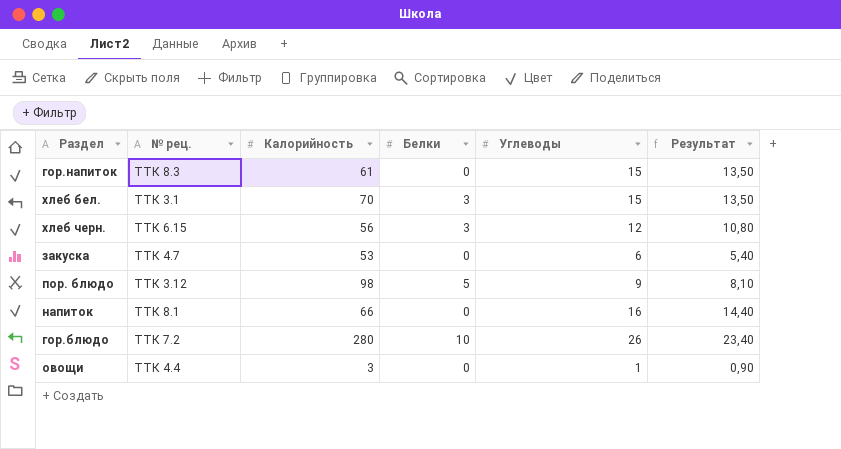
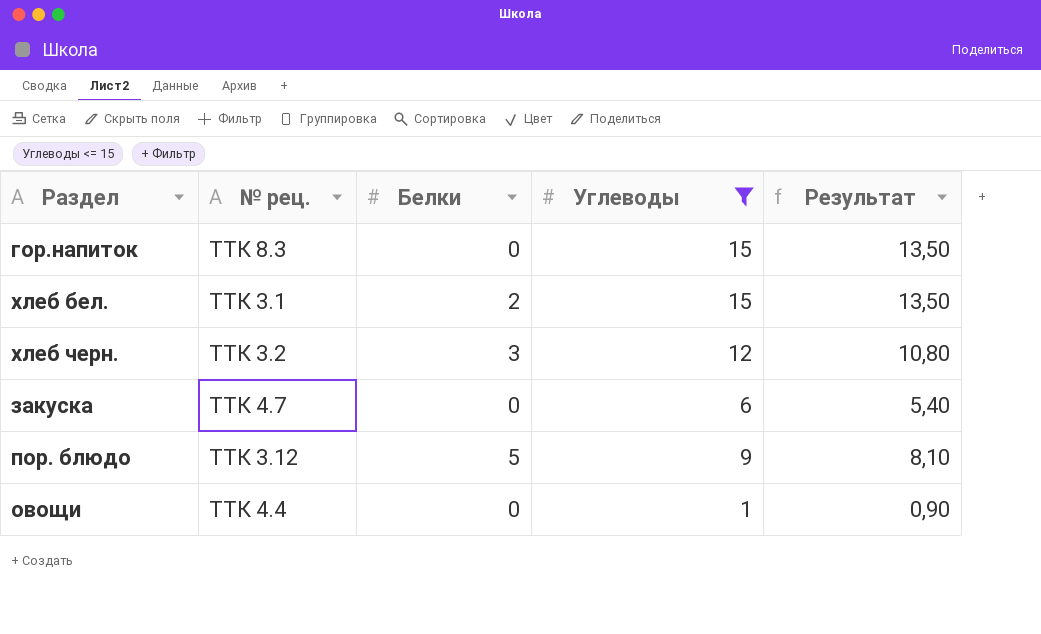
filter: none -> Углеводы <= 15
column Калорийность | position: 3 -> none
хлеб бел. | Белки: 3 -> 2
хлеб черн. | № рец.: ТТК 6.15 -> ТТК 3.2

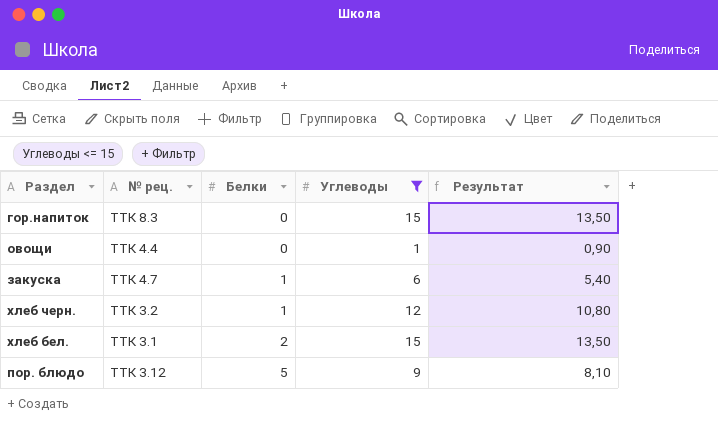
row order: none -> Белки ascending
закуска | Белки: 0 -> 1
хлеб черн. | Белки: 3 -> 1

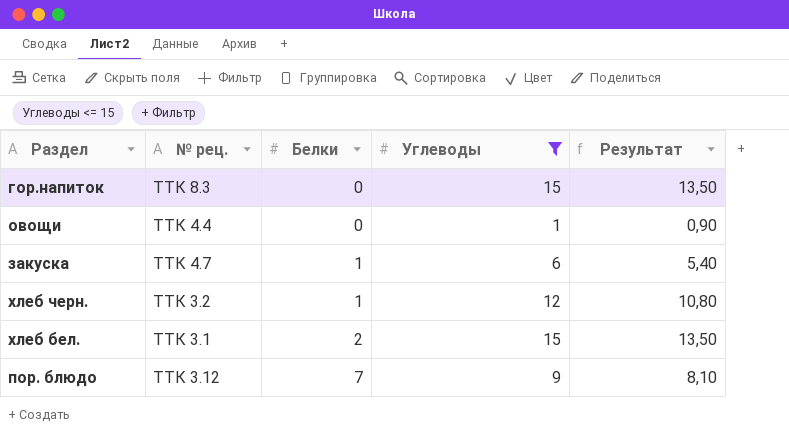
пор. блюдо | Белки: 5 -> 7

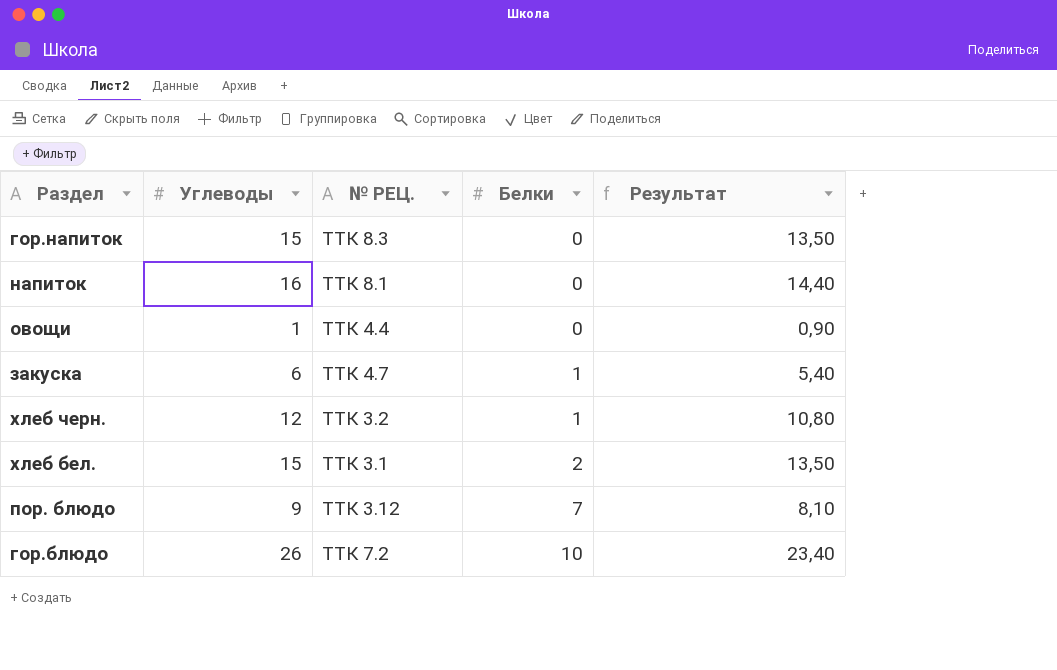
filter: Углеводы <= 15 -> none
column Углеводы | position: 4 -> 2
column name: № рец. -> № РЕЦ.

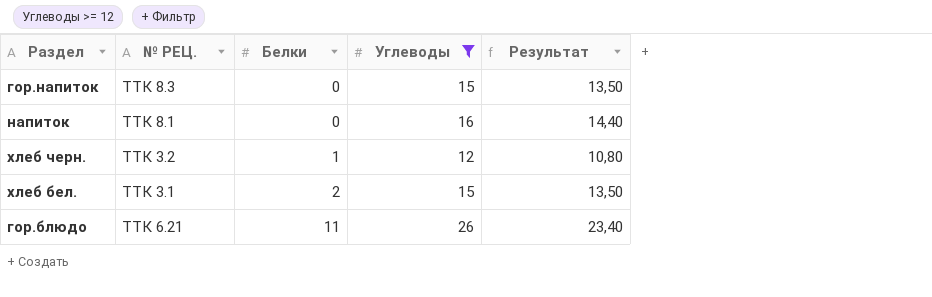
filter: none -> Углеводы >= 12
column Углеводы | position: 2 -> 4
гор.блюдо | № РЕЦ.: ТТК 7.2 -> ТТК 6.21
гор.блюдо | Белки: 10 -> 11

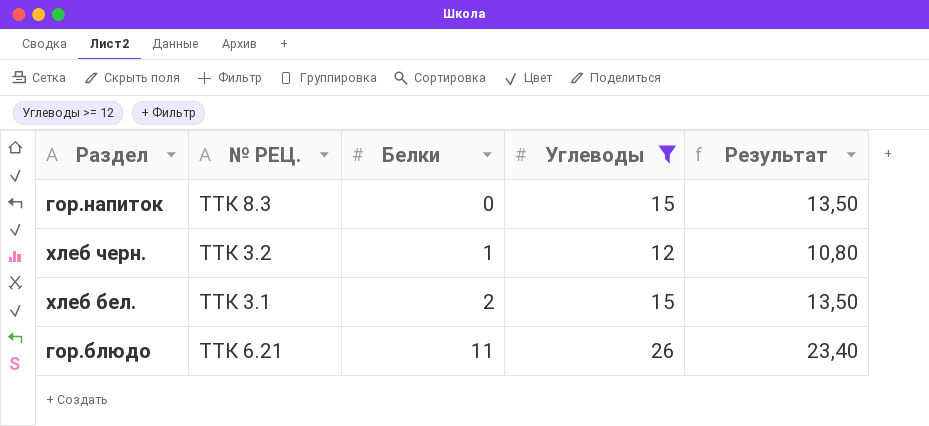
row напиток: ТТК 8.1 | 0 | 16 | 14,40 -> none

